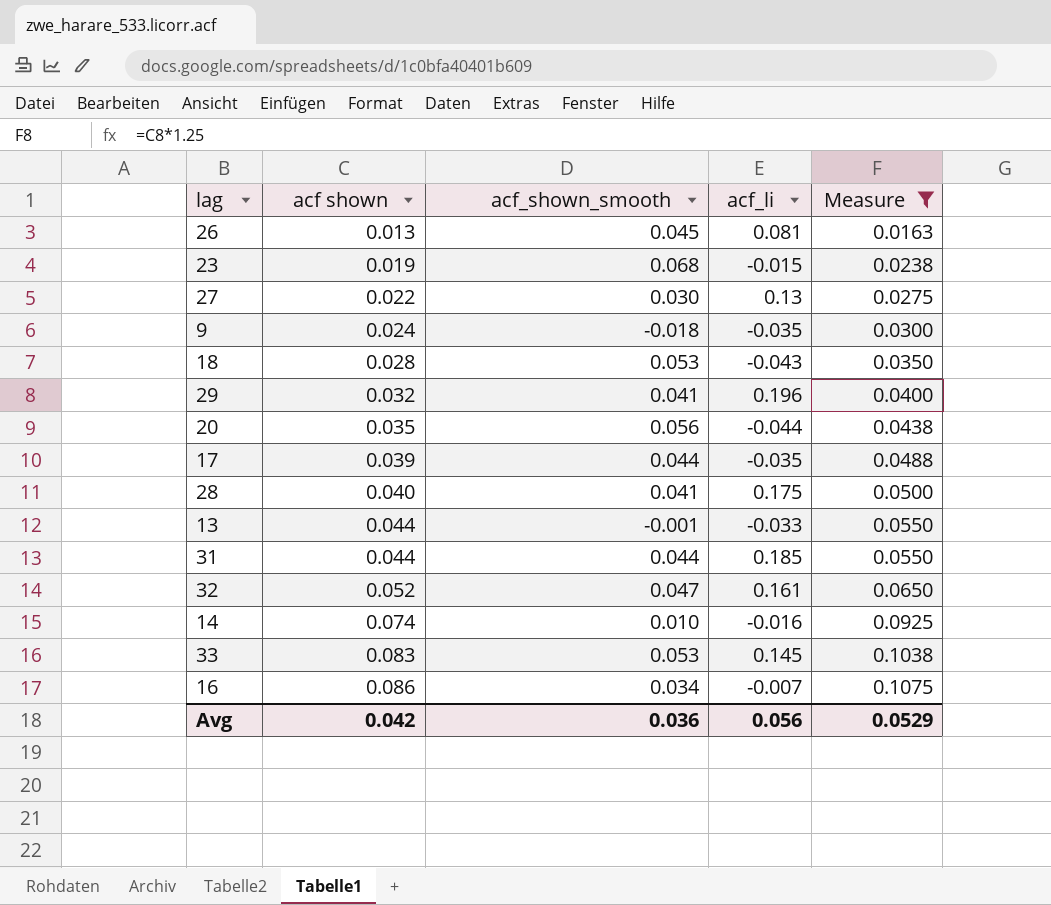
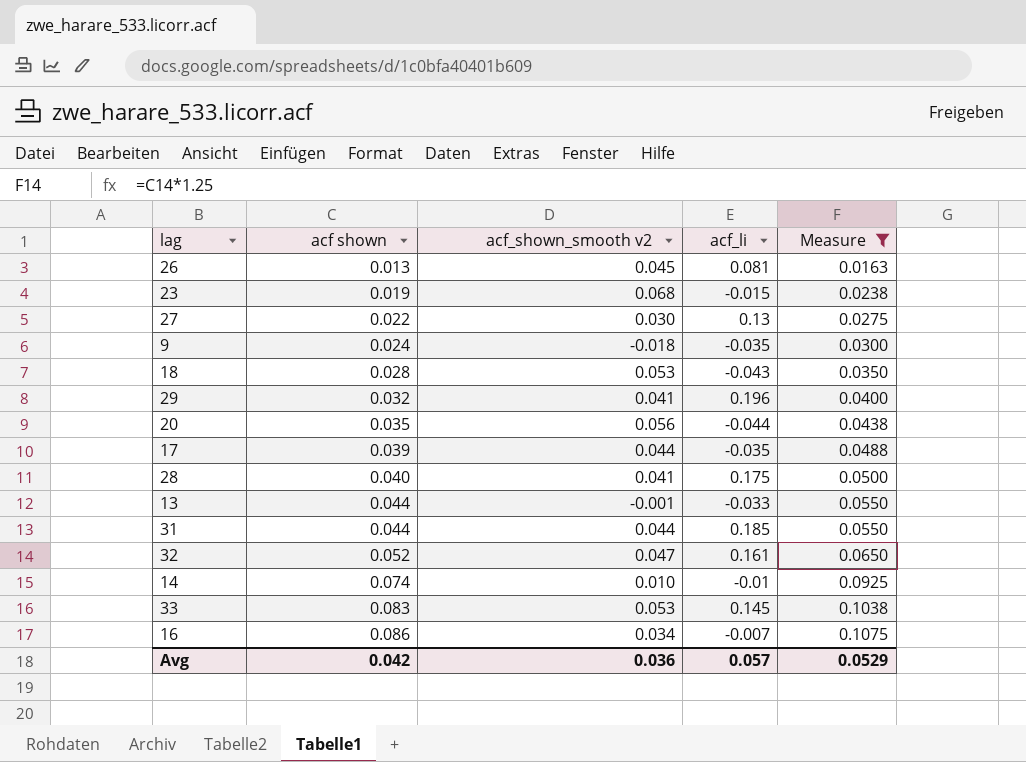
column name: acf_shown_smooth -> acf_shown_smooth v2
14 | acf_li: -0.016 -> -0.01
Avg | acf_li: 0.056 -> 0.057

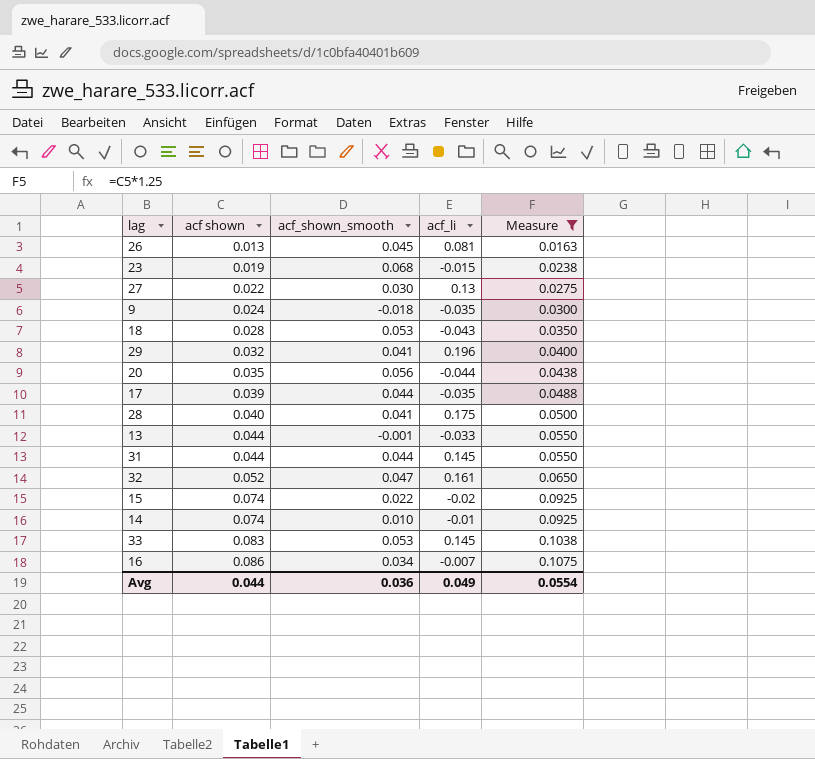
column name: acf_shown_smooth v2 -> acf_shown_smooth
31 | acf_li: 0.185 -> 0.145
row 15: none -> 0.074 | 0.022 | -0.02 | 0.0925
Avg | acf shown: 0.042 -> 0.044
Avg | acf_li: 0.057 -> 0.049
Avg | Measure: 0.0529 -> 0.0554

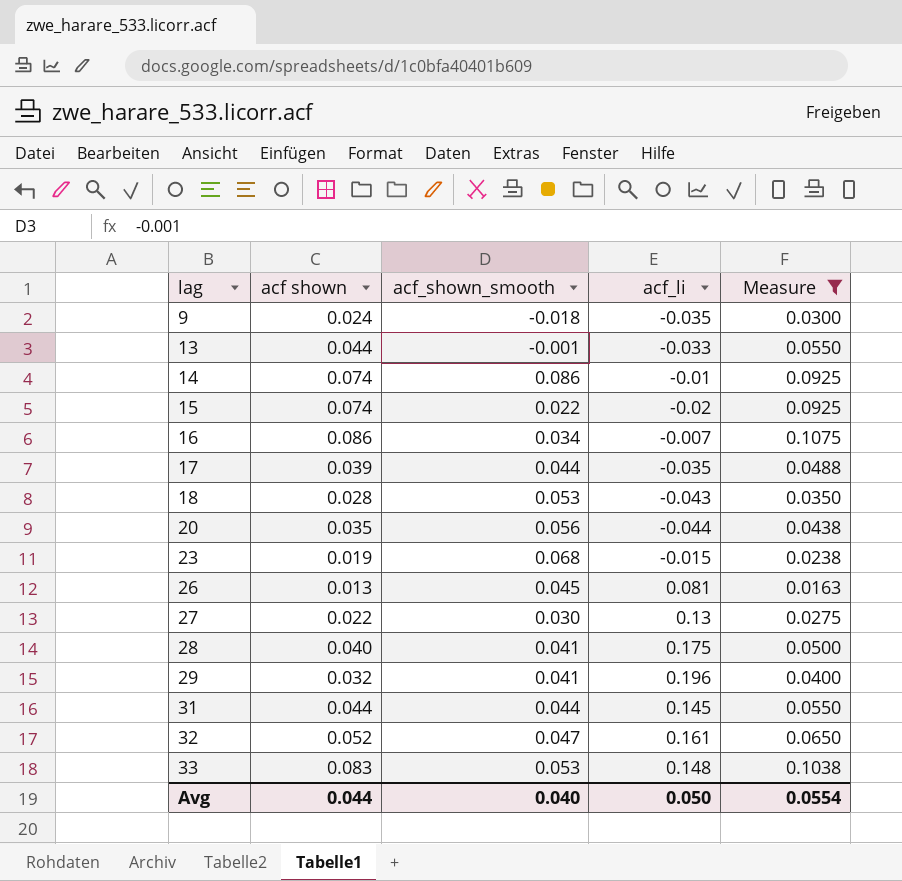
row order: acf shown ascending -> lag ascending
14 | acf_shown_smooth: 0.010 -> 0.086
33 | acf_li: 0.145 -> 0.148
Avg | acf_shown_smooth: 0.036 -> 0.040
Avg | acf_li: 0.049 -> 0.050

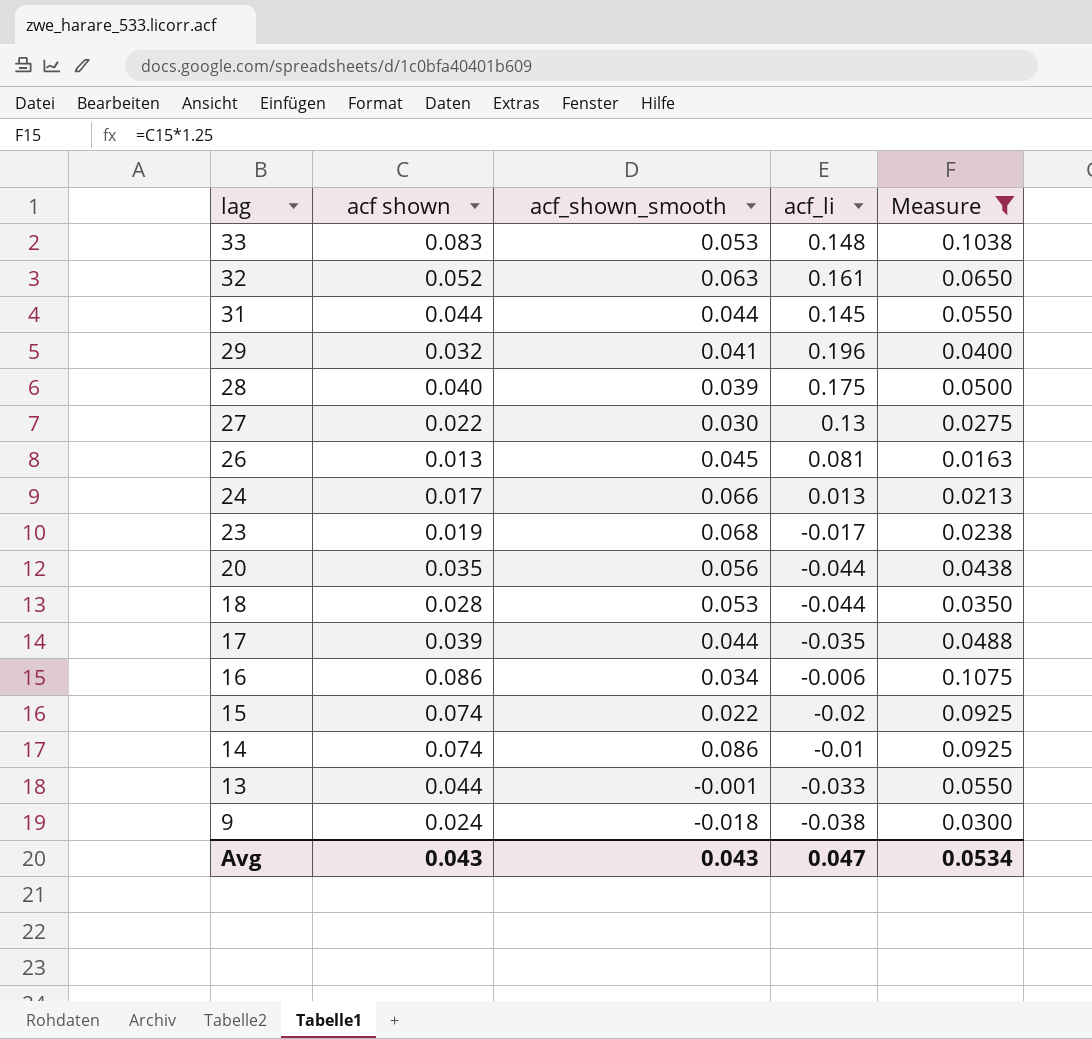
row order: lag ascending -> lag descending
32 | acf_shown_smooth: 0.047 -> 0.063
28 | acf_shown_smooth: 0.041 -> 0.039
row 24: none -> 0.017 | 0.066 | 0.013 | 0.0213
23 | acf_li: -0.015 -> -0.017
18 | acf_li: -0.043 -> -0.044
16 | acf_li: -0.007 -> -0.006
9 | acf_li: -0.035 -> -0.038
Avg | acf shown: 0.044 -> 0.043
Avg | acf_shown_smooth: 0.040 -> 0.043
Avg | acf_li: 0.050 -> 0.047
Avg | Measure: 0.0554 -> 0.0534

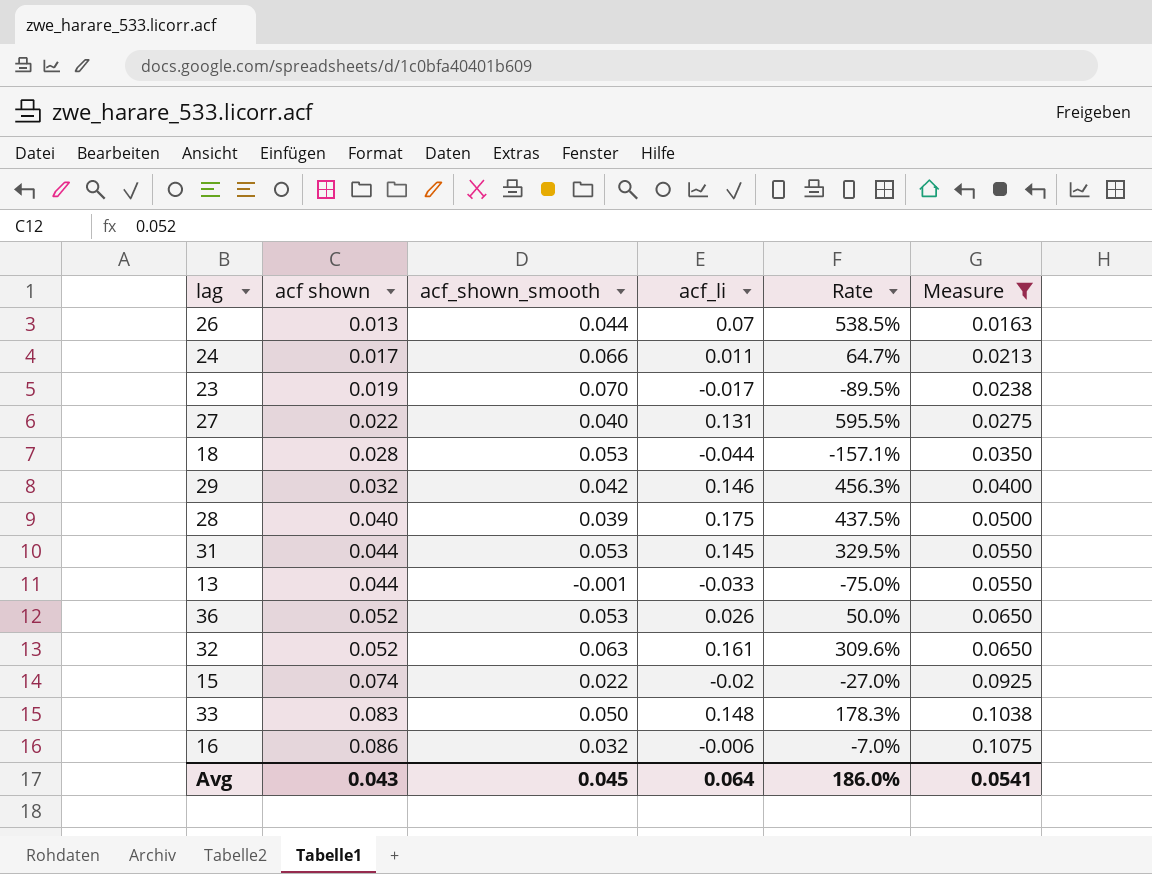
row order: lag descending -> acf shown ascending
column Rate | formula: none -> [acf_li] / [acf shown]
row 20: 0.035 | 0.056 | -0.044 | 0.0438 -> none
row 17: 0.039 | 0.044 | -0.035 | 0.0488 -> none
row 14: 0.074 | 0.086 | -0.01 | 0.0925 -> none
row 9: 0.024 | -0.018 | -0.038 | 0.0300 -> none
26 | acf_shown_smooth: 0.045 -> 0.044
26 | acf_li: 0.081 -> 0.07
24 | acf_li: 0.013 -> 0.011
23 | acf_shown_smooth: 0.068 -> 0.070
27 | acf_shown_smooth: 0.030 -> 0.040
27 | acf_li: 0.13 -> 0.131
29 | acf_shown_smooth: 0.041 -> 0.042
29 | acf_li: 0.196 -> 0.146
31 | acf_shown_smooth: 0.044 -> 0.053
row 36: none -> 0.052 | 0.053 | 0.026 | 50.0% | 0.0650
33 | acf_shown_smooth: 0.053 -> 0.050
16 | acf_shown_smooth: 0.034 -> 0.032
Avg | acf_shown_smooth: 0.043 -> 0.045
Avg | acf_li: 0.047 -> 0.064
Avg | Measure: 0.0534 -> 0.0541

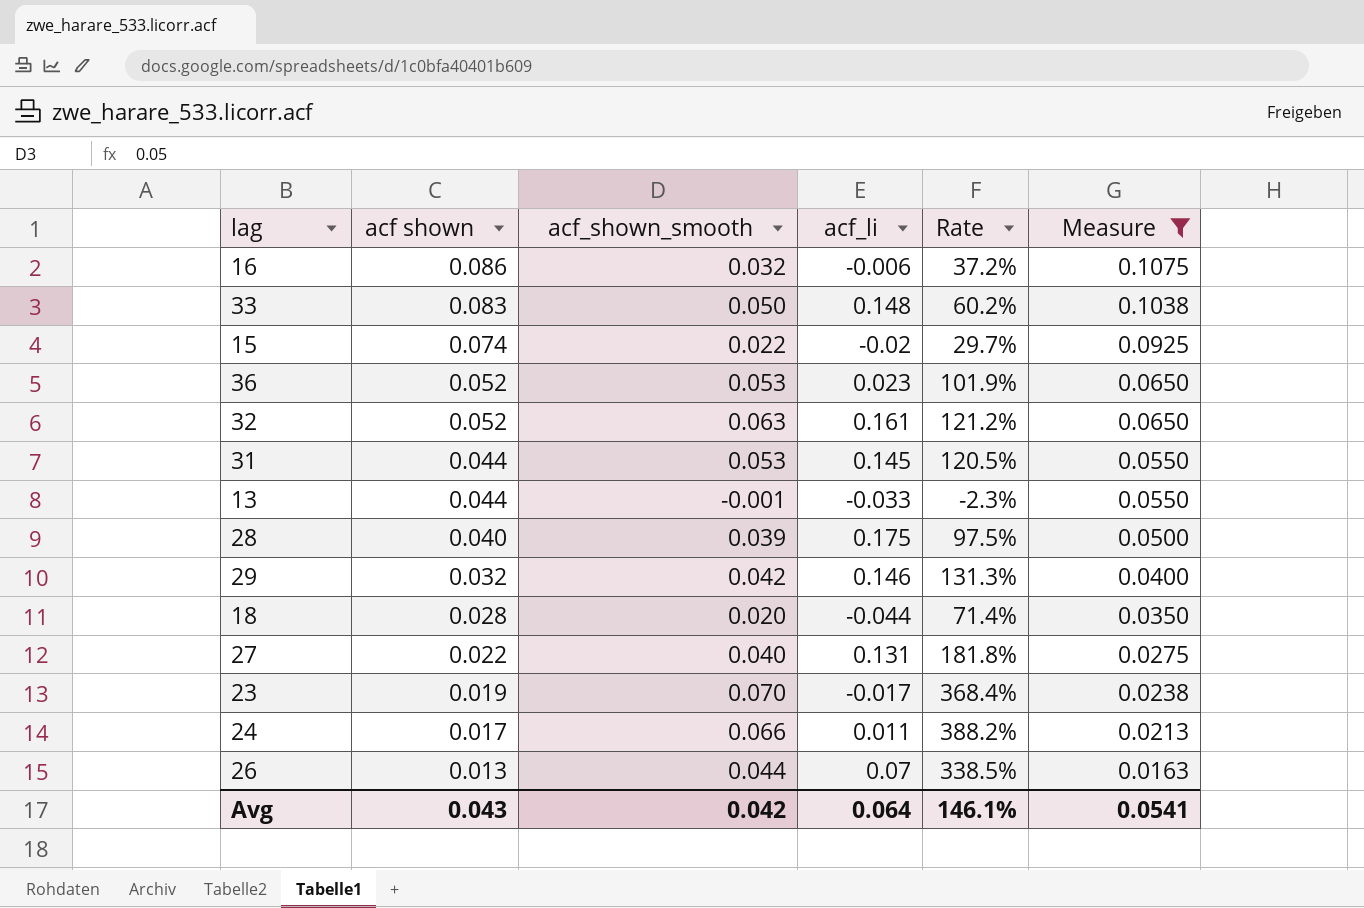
row order: acf shown ascending -> acf shown descending
column Rate | formula: [acf_li] / [acf shown] -> [acf_shown_smooth] / [acf shown]
36 | acf_li: 0.026 -> 0.023
18 | acf_shown_smooth: 0.053 -> 0.020
Avg | acf_shown_smooth: 0.045 -> 0.042
Avg | Rate: 186.0% -> 146.1%

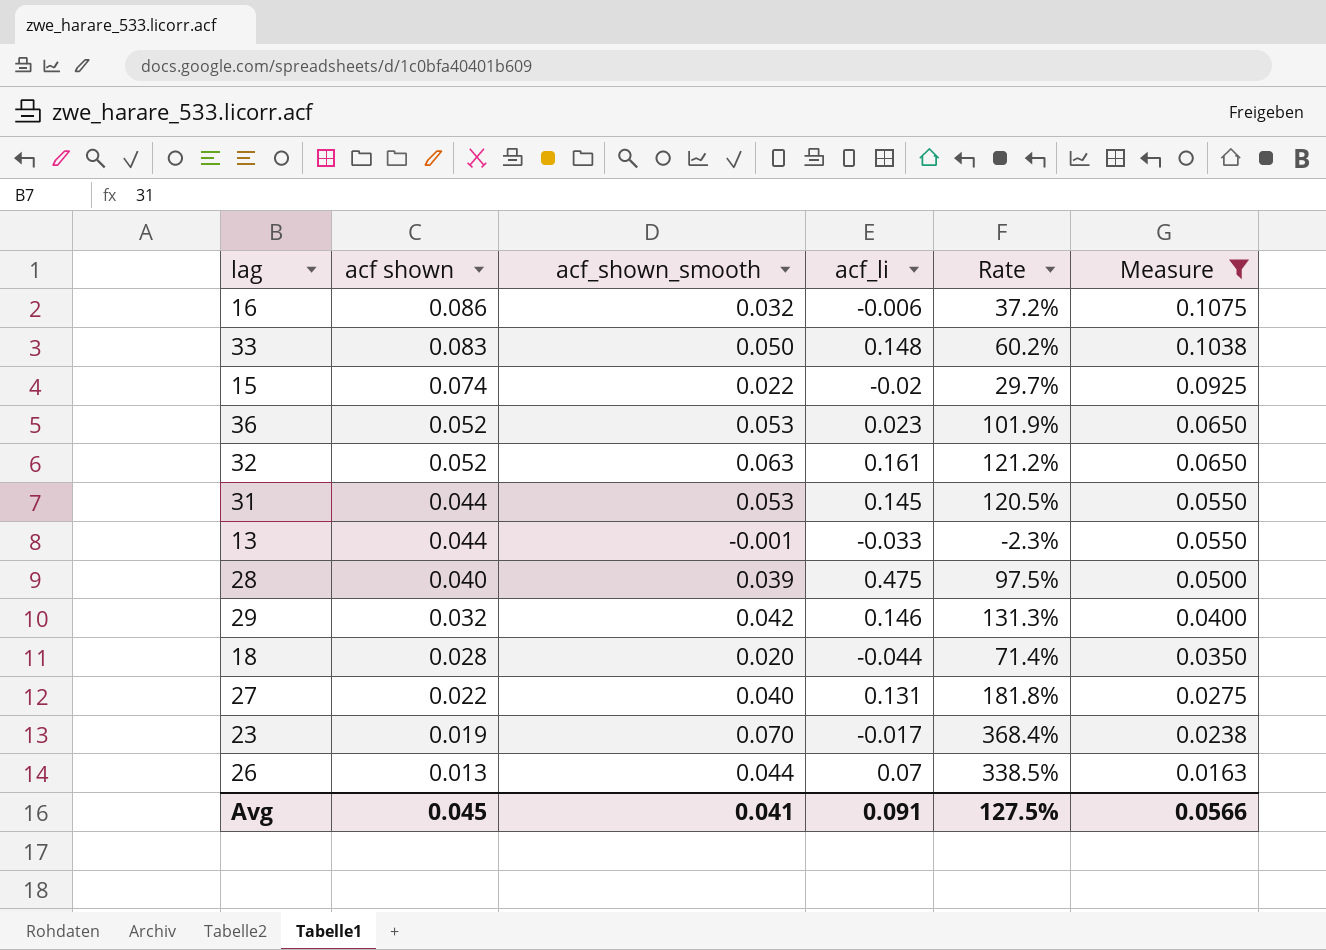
row 24: 0.017 | 0.066 | 0.011 | 388.2% | 0.0213 -> none
28 | acf_li: 0.175 -> 0.475
Avg | acf shown: 0.043 -> 0.045
Avg | acf_shown_smooth: 0.042 -> 0.041
Avg | acf_li: 0.064 -> 0.091
Avg | Rate: 146.1% -> 127.5%
Avg | Measure: 0.0541 -> 0.0566

